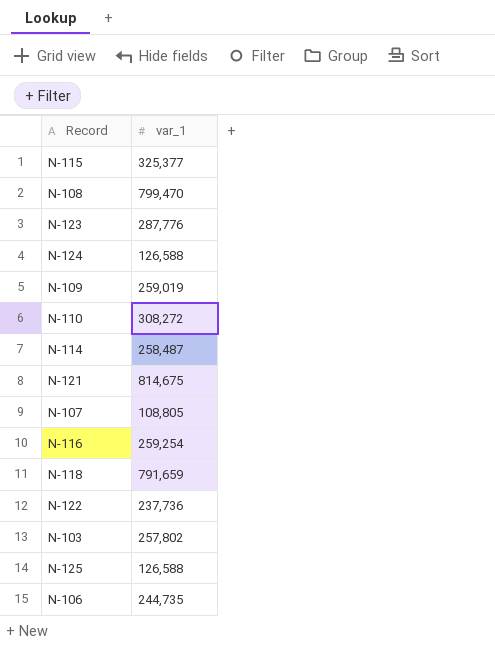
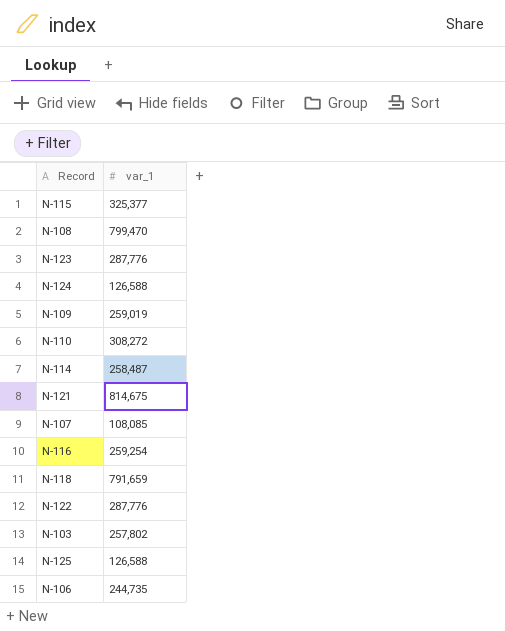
N-107 | var_1: 108,805 -> 108,085
N-122 | var_1: 237,736 -> 287,776

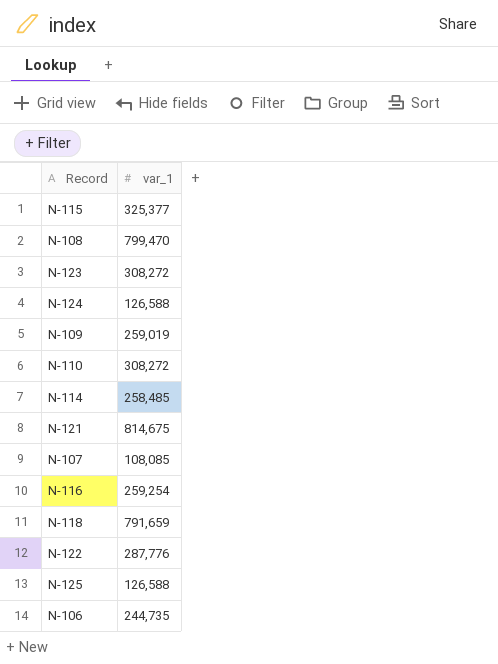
row N-103: 257,802 -> none
N-123 | var_1: 287,776 -> 308,272
N-114 | var_1: 258,487 -> 258,485

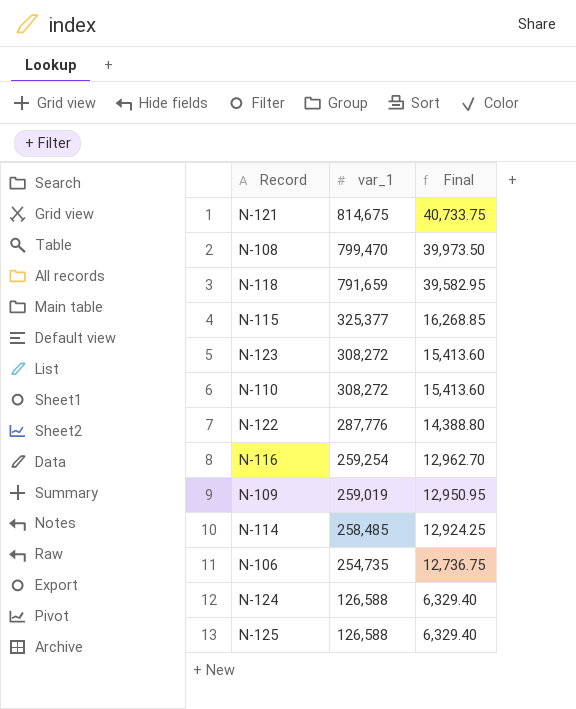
row order: none -> var_1 descending
column Final | formula: none -> [var_1] * 0.05
row N-107: 108,085 -> none
N-106 | var_1: 244,735 -> 254,735

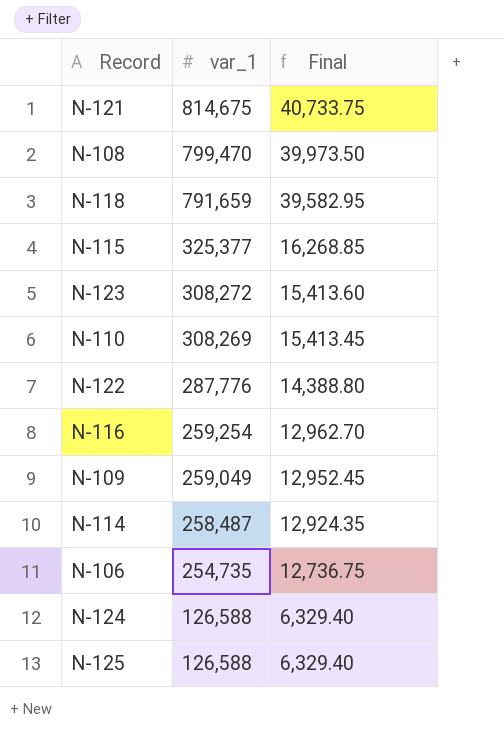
N-110 | var_1: 308,272 -> 308,269
N-110 | Final: 15,413.60 -> 15,413.45
N-109 | var_1: 259,019 -> 259,049
N-109 | Final: 12,950.95 -> 12,952.45
N-114 | var_1: 258,485 -> 258,487
N-114 | Final: 12,924.25 -> 12,924.35

